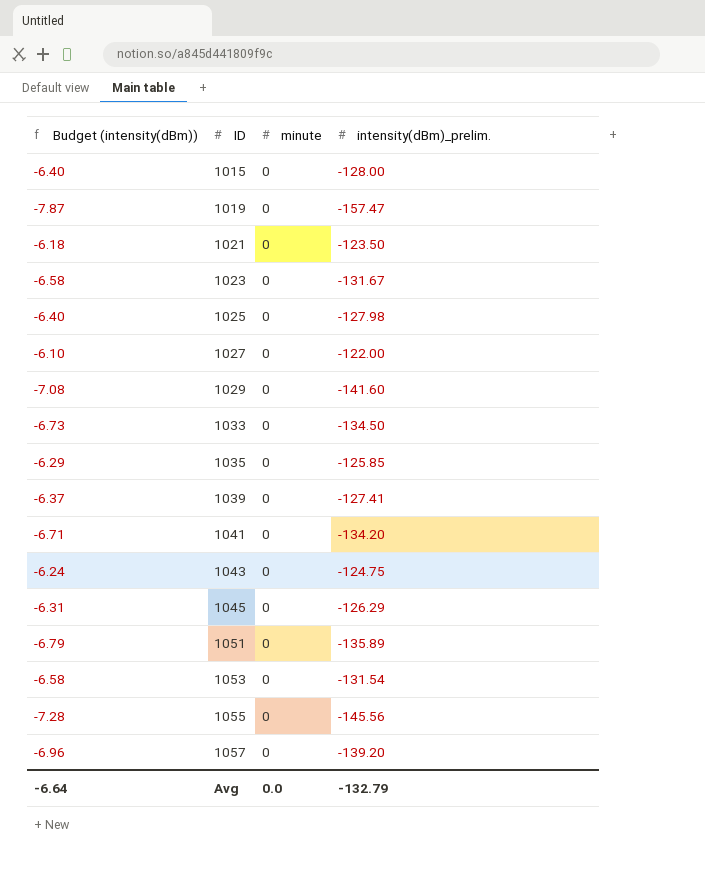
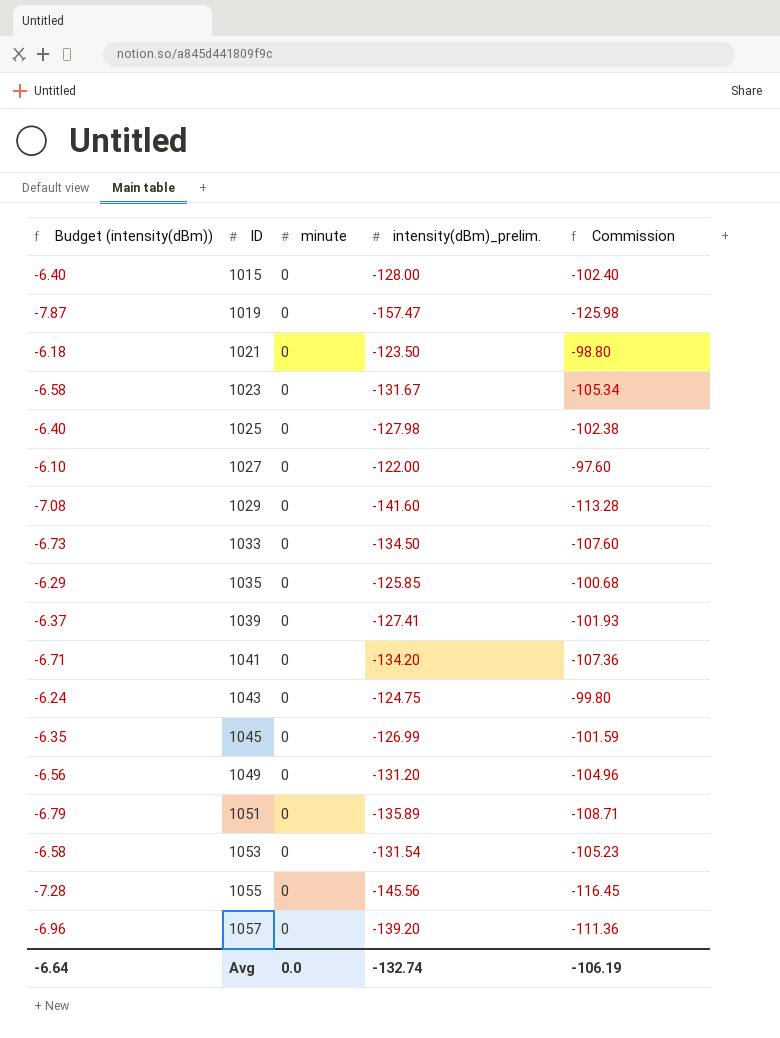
column Commission | formula: none -> [intensity(dBm)_prelim.] * 0.8
1045 | Budget (intensity(dBm)): -6.31 -> -6.35
1045 | intensity(dBm)_prelim.: -126.29 -> -126.99
row 1049: none -> -6.56 | 0 | -131.20 | -104.96
Avg | intensity(dBm)_prelim.: -132.79 -> -132.74

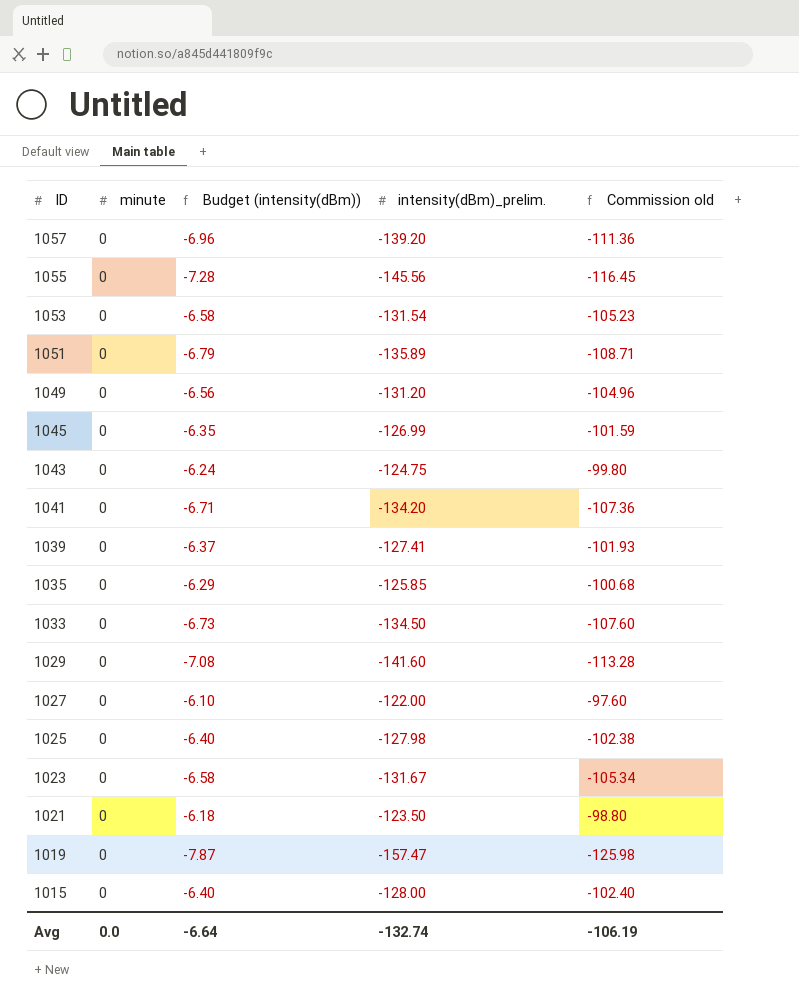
row order: ID ascending -> ID descending
column Budget (intensity(dBm)) | position: 1 -> 3
column name: Commission -> Commission old

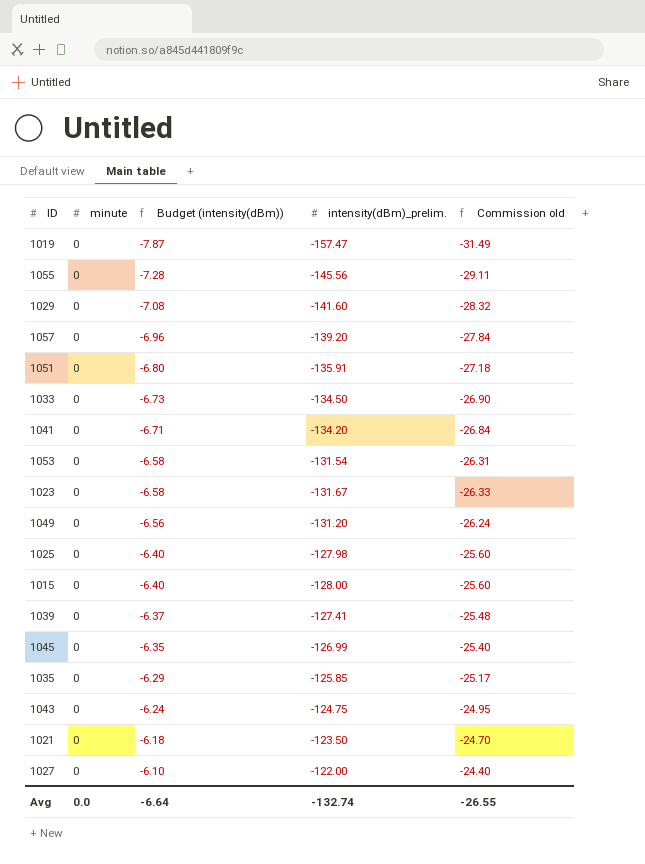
row order: ID descending -> Budget (intensity(dBm)) ascending
column Commission old | formula: [intensity(dBm)_prelim.] * 0.8 -> [intensity(dBm)_prelim.] * 0.2
1051 | Budget (intensity(dBm)): -6.79 -> -6.80
1051 | intensity(dBm)_prelim.: -135.89 -> -135.91
Avg | Commission old: -106.19 -> -26.55

